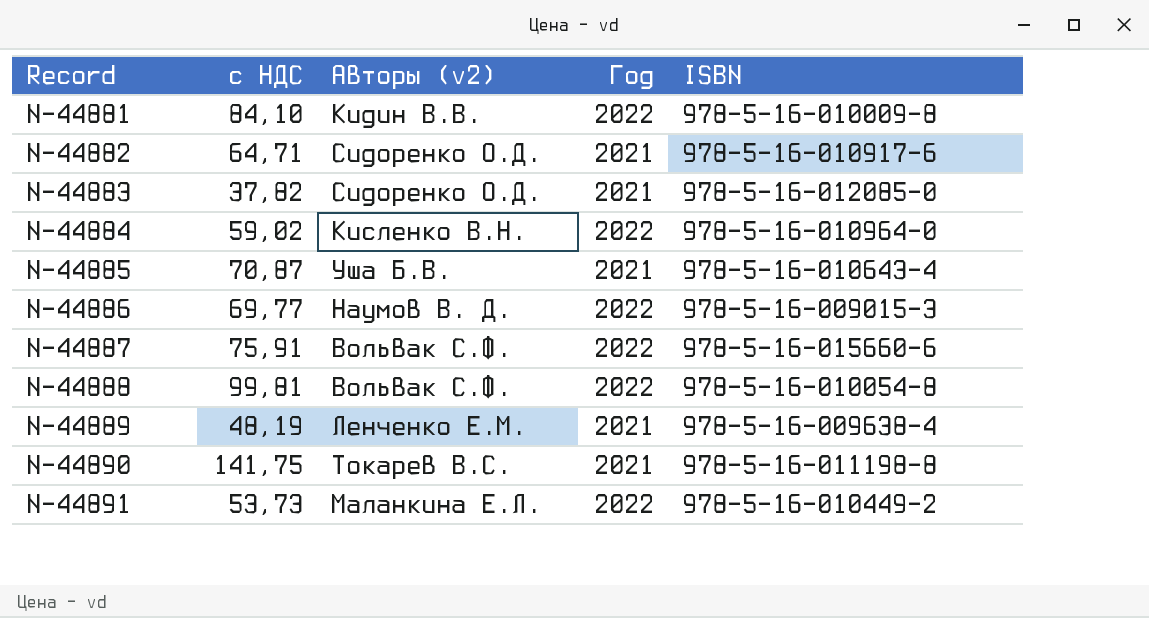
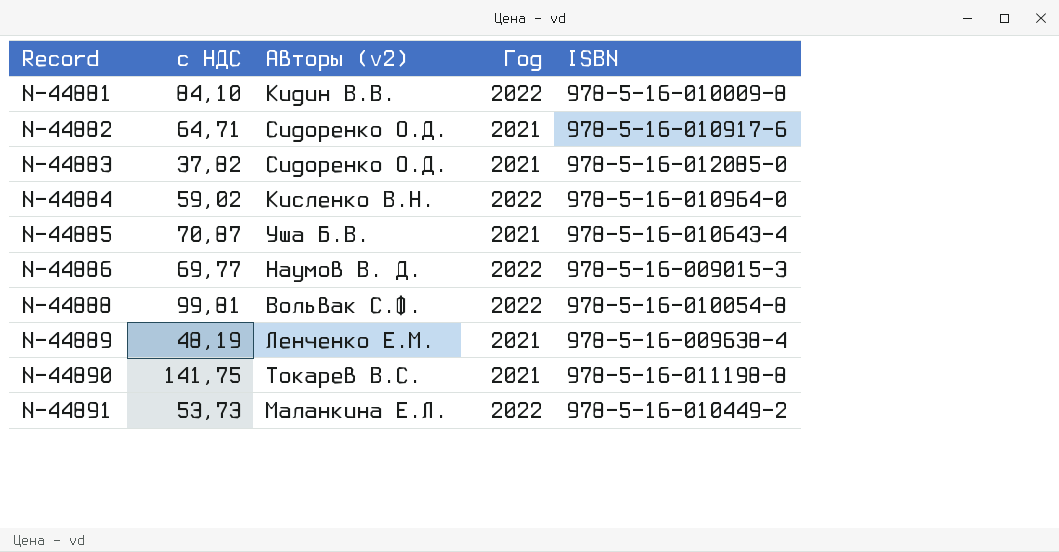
row N-44887: 75,91 | Вольвак С.Ф. | 2022 | 978-5-16-015660-6 -> none

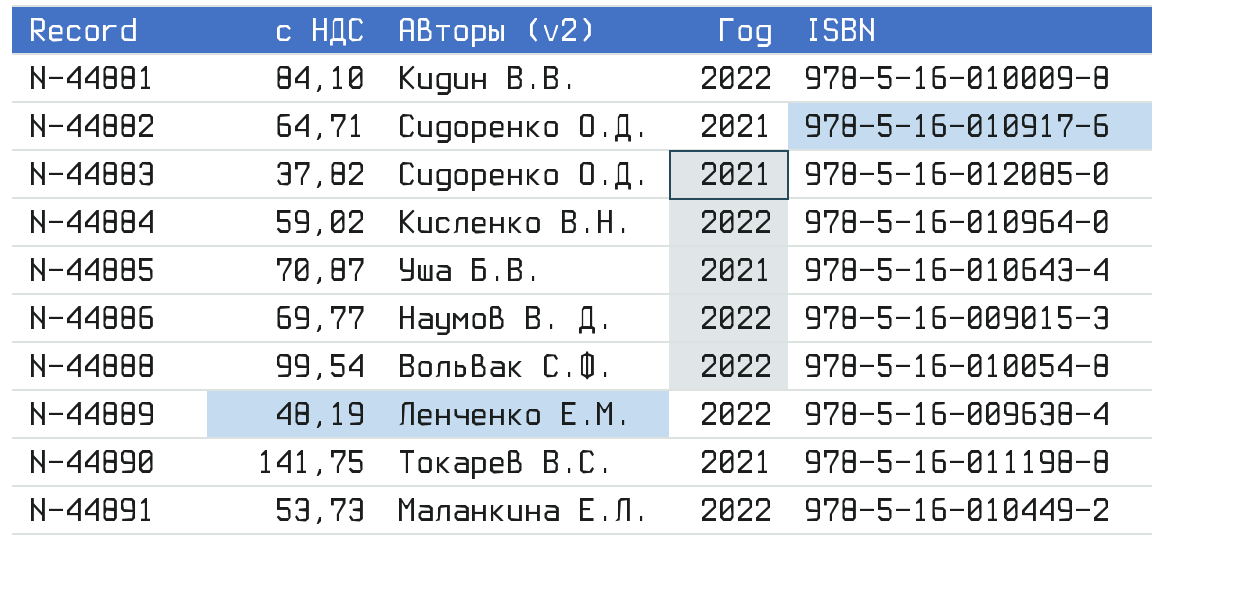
N-44888 | с НДС: 99,81 -> 99,54
N-44889 | Год: 2021 -> 2022

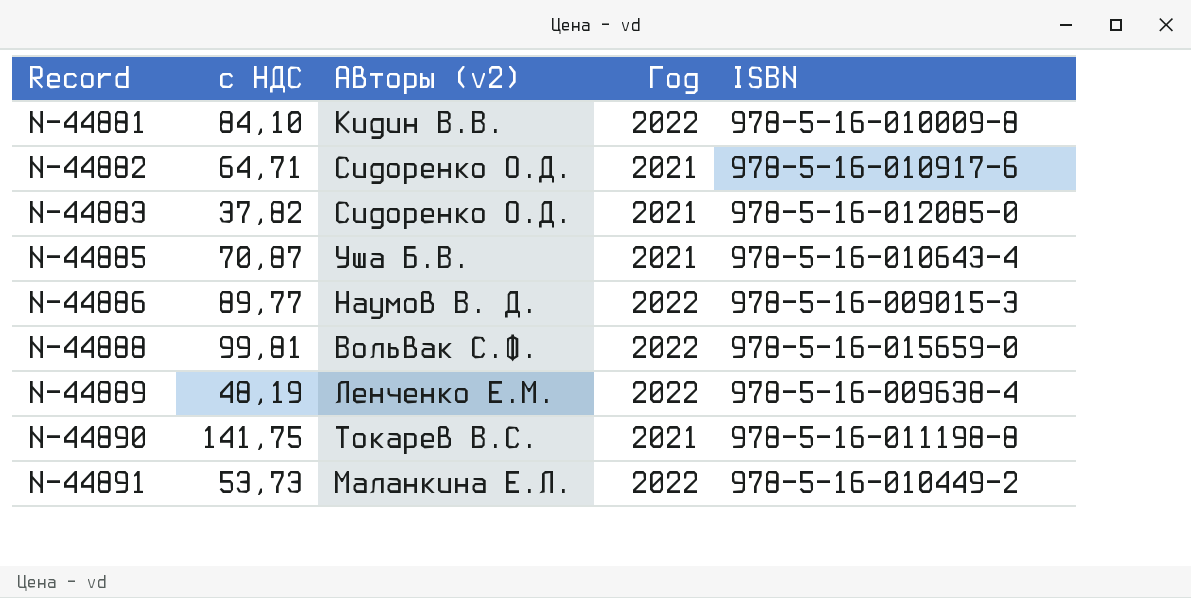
row N-44884: 59,02 | Кисленко В.Н. | 2022 | 978-5-16-010964-0 -> none
N-44886 | с НДС: 69,77 -> 89,77
N-44888 | с НДС: 99,54 -> 99,81
N-44888 | ISBN: 978-5-16-010054-8 -> 978-5-16-015659-0

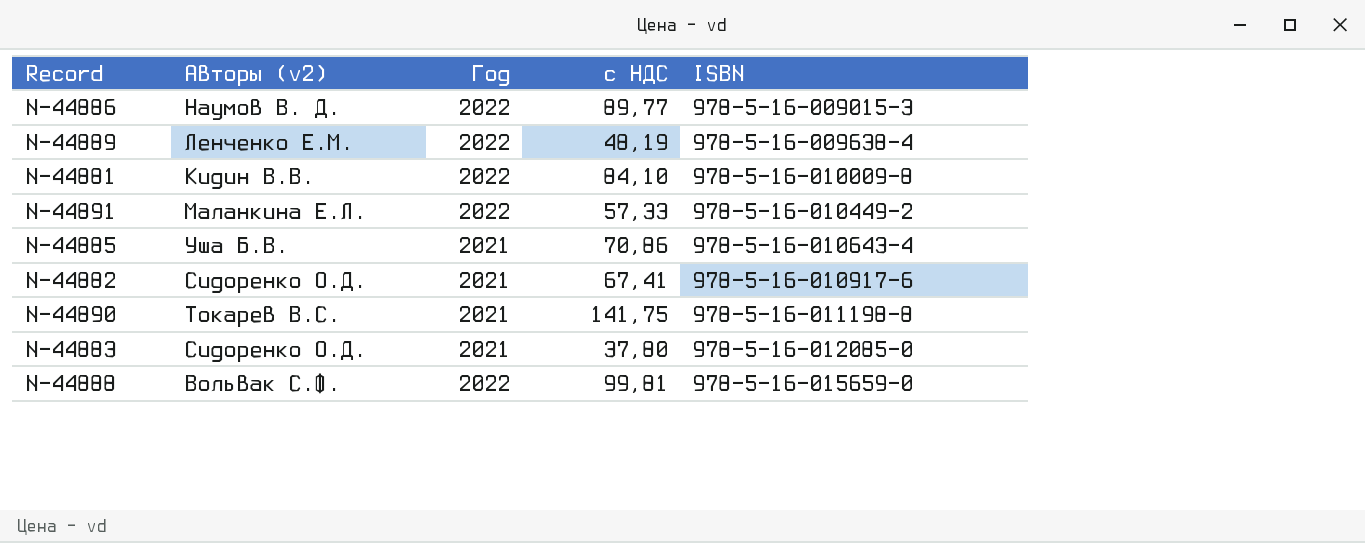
row order: Record ascending -> ISBN ascending
column с НДС | position: 2 -> 4
N-44891 | с НДС: 53,73 -> 57,33
N-44885 | с НДС: 70,87 -> 70,86
N-44882 | с НДС: 64,71 -> 67,41
N-44883 | с НДС: 37,82 -> 37,80

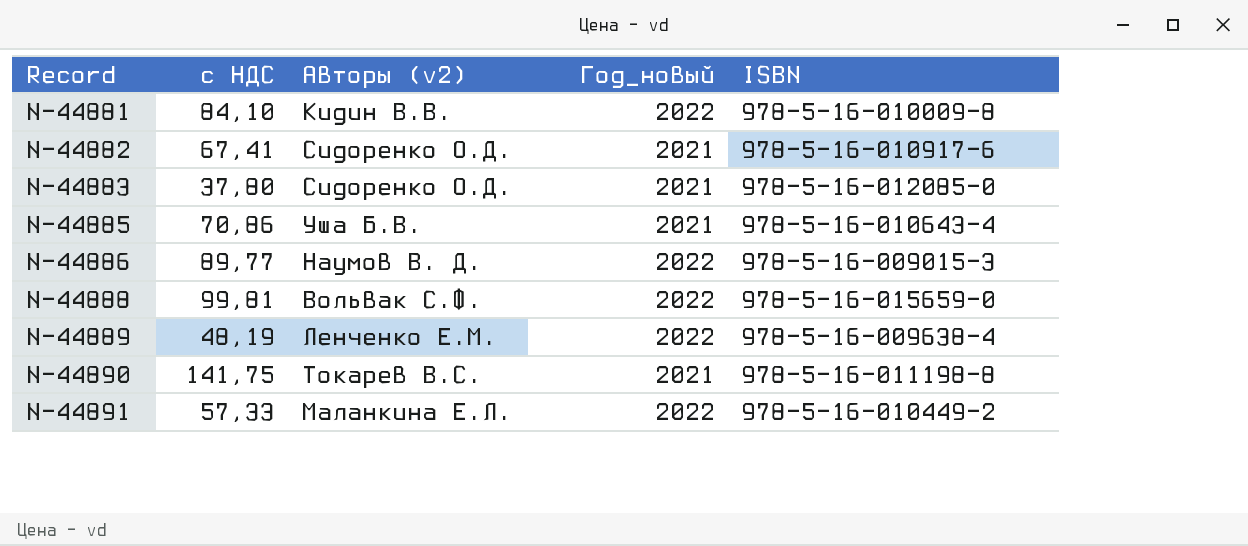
row order: ISBN ascending -> Record ascending
column с НДС | position: 4 -> 2
column name: Год -> Год_новый

